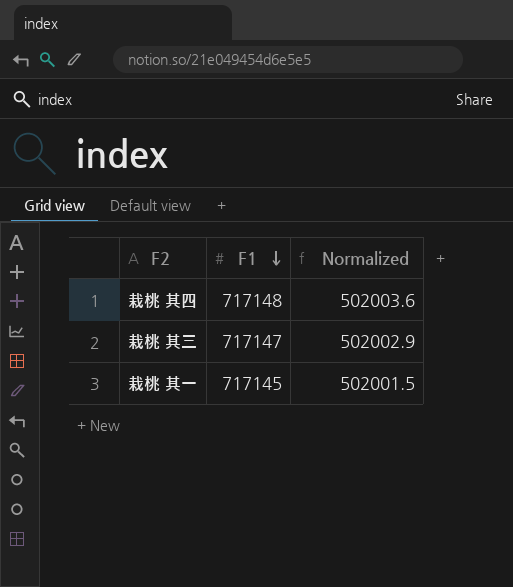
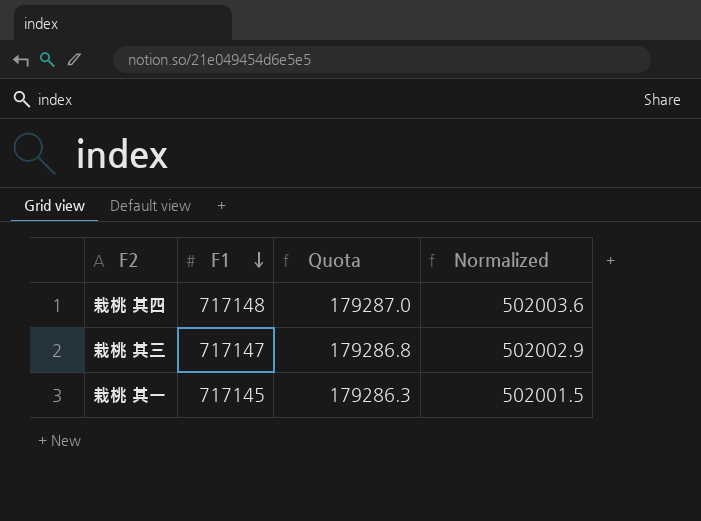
column Quota | formula: none -> [F1] * 0.25

